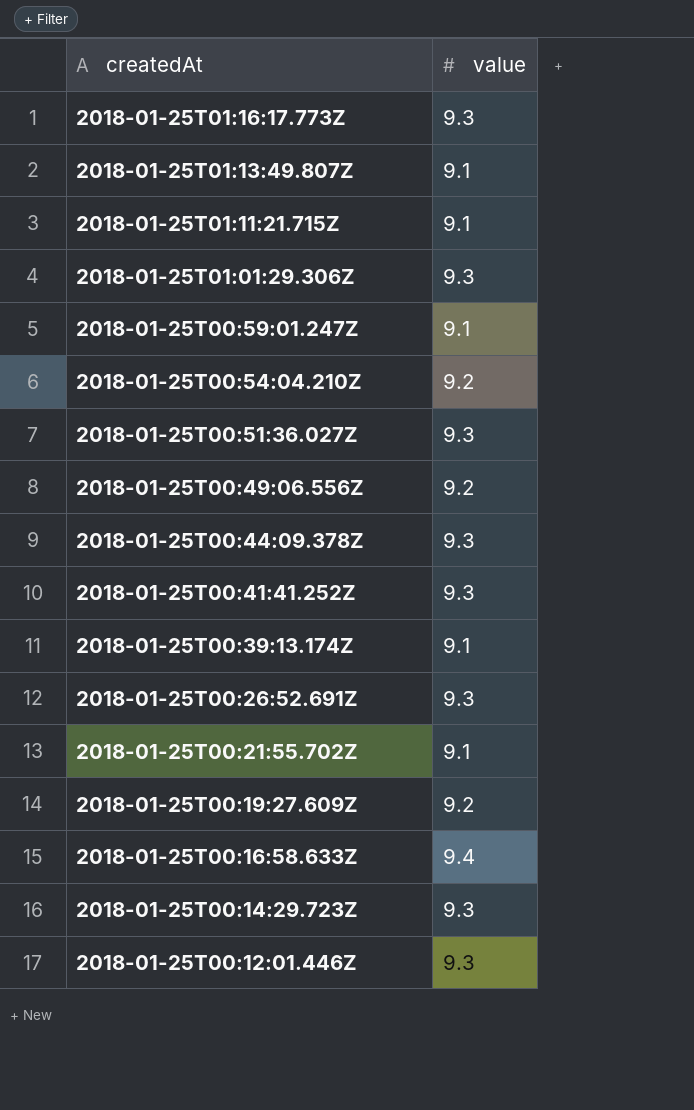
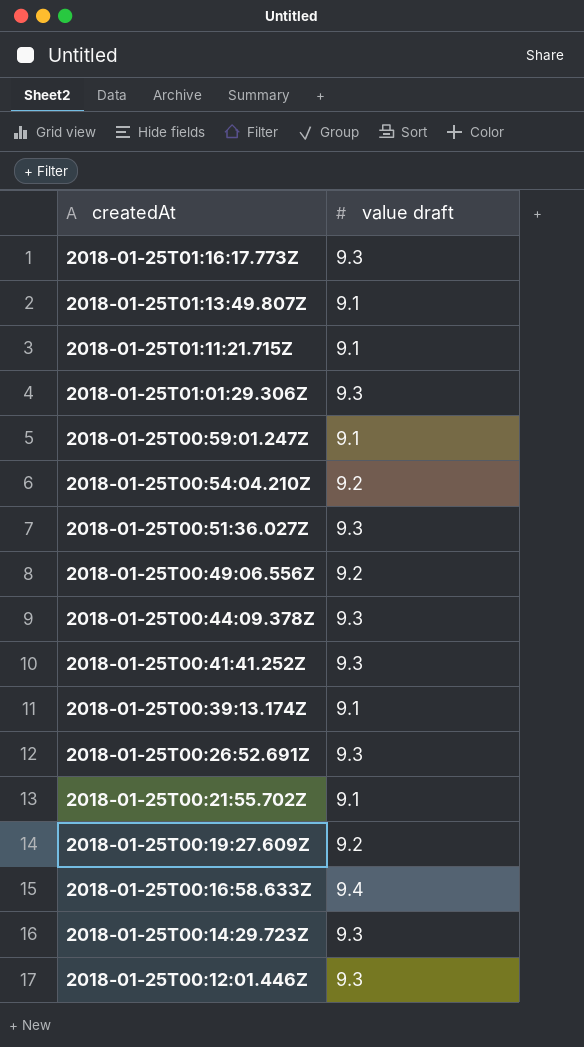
column name: value -> value draft

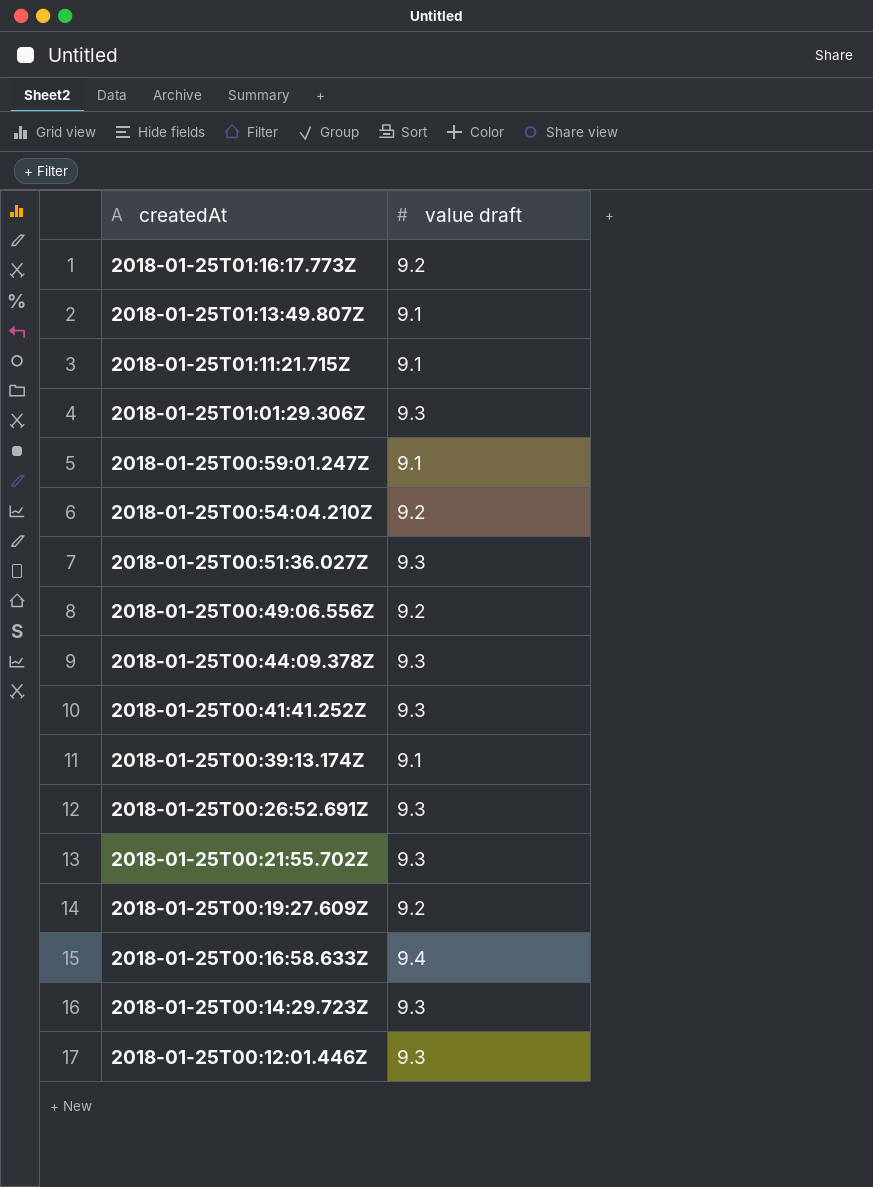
2018-01-25T01:16:17.773Z | value draft: 9.3 -> 9.2
2018-01-25T00:21:55.702Z | value draft: 9.1 -> 9.3

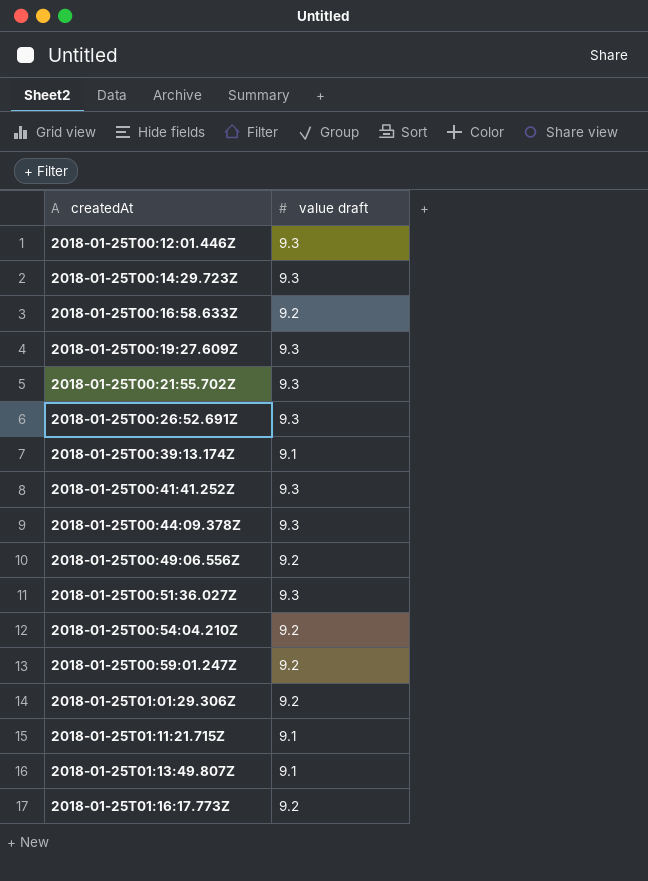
row order: createdAt descending -> createdAt ascending
2018-01-25T00:16:58.633Z | value draft: 9.4 -> 9.2
2018-01-25T00:19:27.609Z | value draft: 9.2 -> 9.3
2018-01-25T00:59:01.247Z | value draft: 9.1 -> 9.2
2018-01-25T01:01:29.306Z | value draft: 9.3 -> 9.2

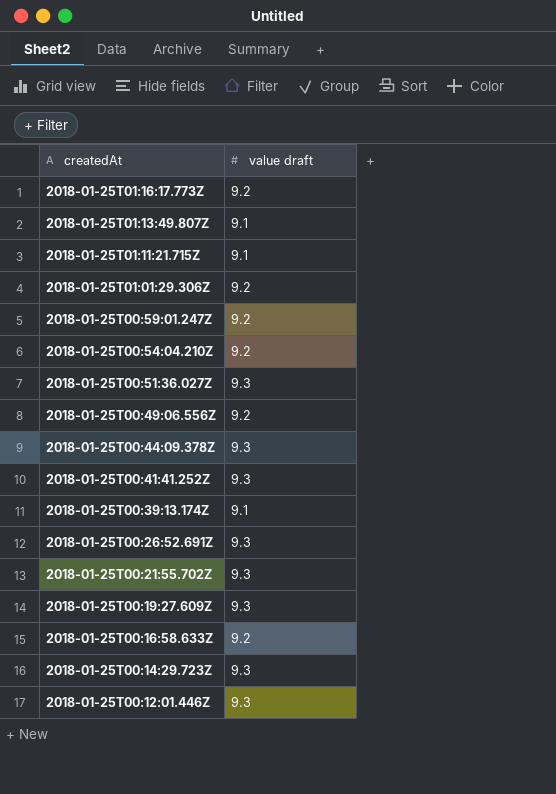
row order: createdAt ascending -> createdAt descending

